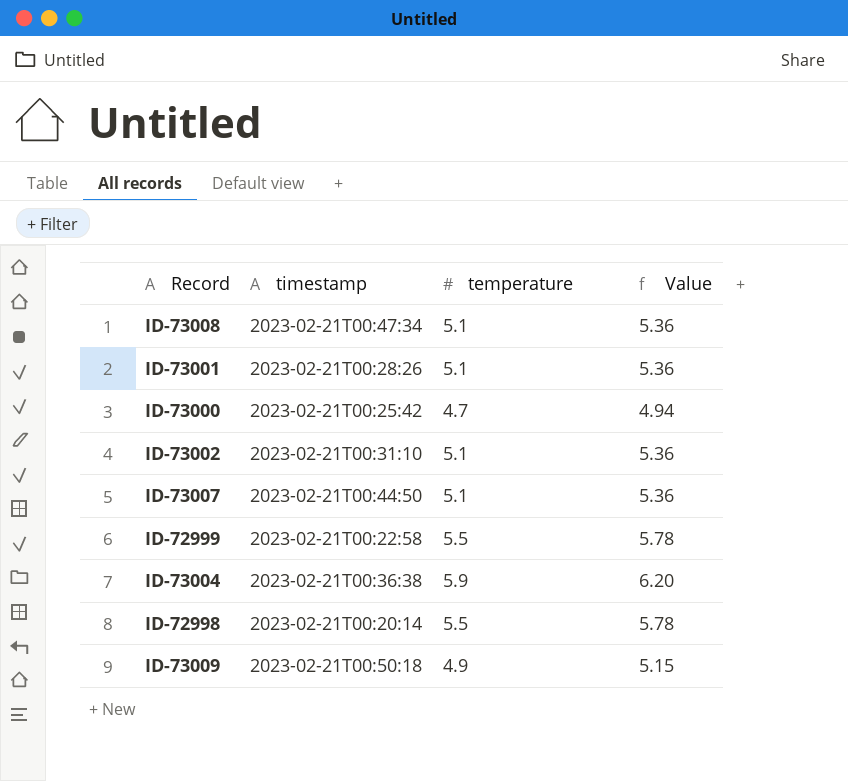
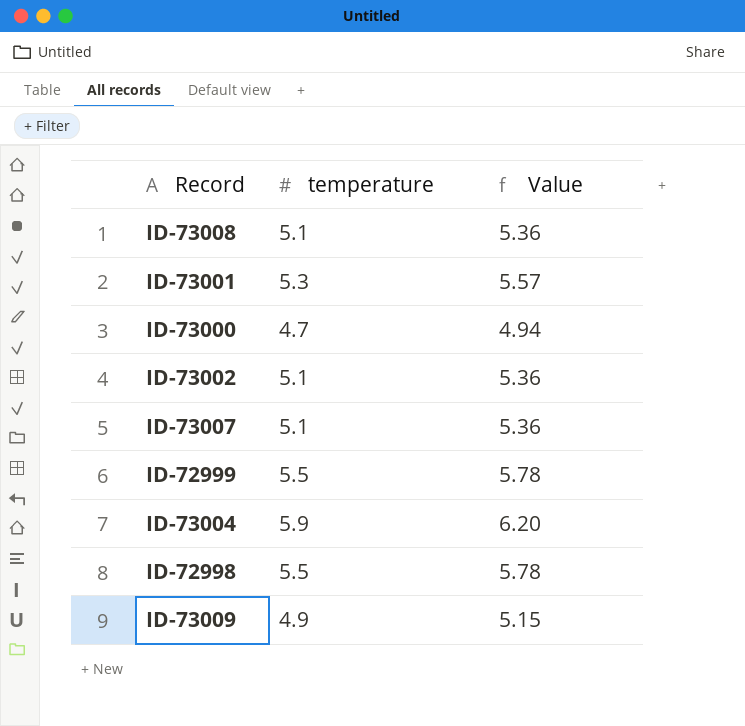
column timestamp | position: 2 -> none
ID-73001 | temperature: 5.1 -> 5.3
ID-73001 | Value: 5.36 -> 5.57

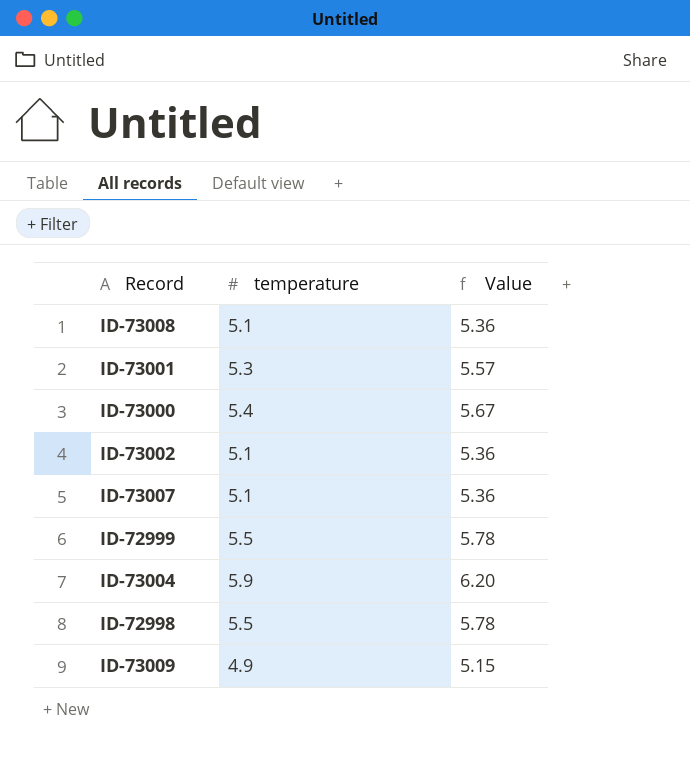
ID-73000 | temperature: 4.7 -> 5.4
ID-73000 | Value: 4.94 -> 5.67

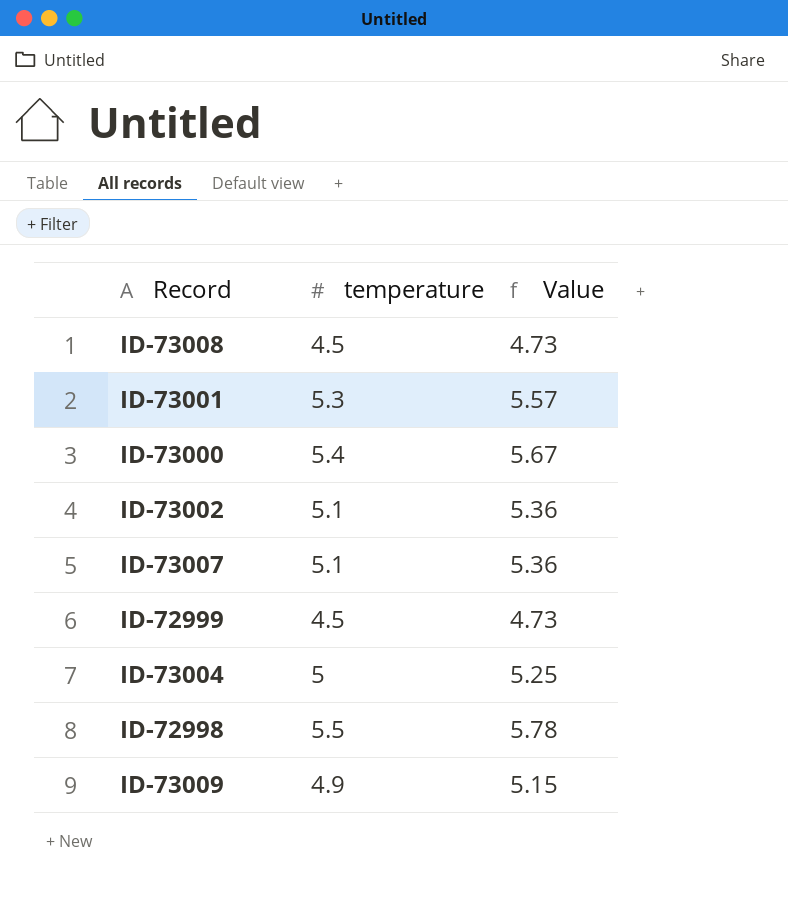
ID-73008 | temperature: 5.1 -> 4.5
ID-73008 | Value: 5.36 -> 4.73
ID-72999 | temperature: 5.5 -> 4.5
ID-72999 | Value: 5.78 -> 4.73
ID-73004 | temperature: 5.9 -> 5
ID-73004 | Value: 6.20 -> 5.25

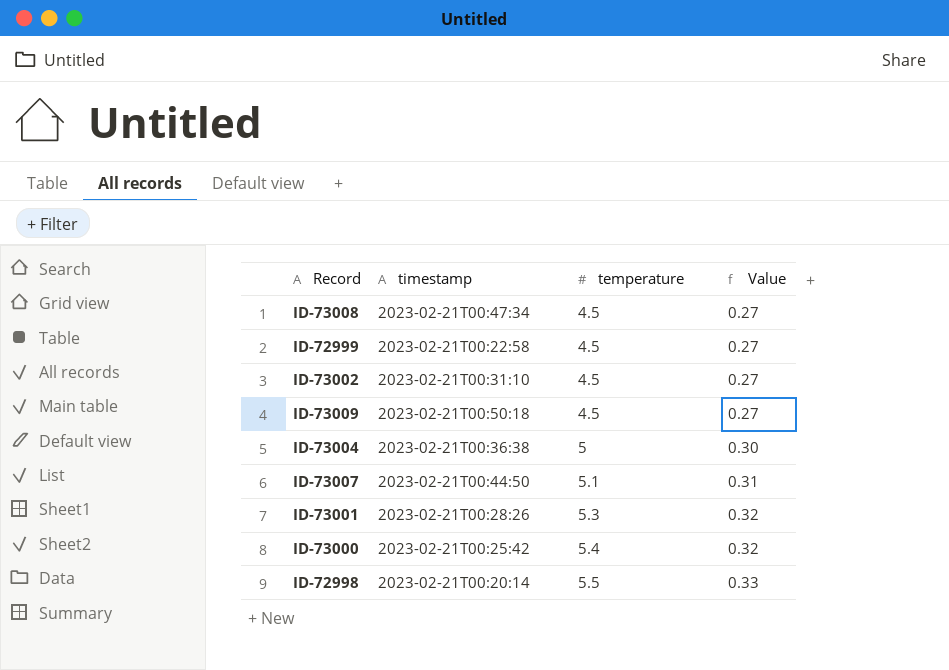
row order: none -> temperature ascending
column timestamp | position: none -> 2
column Value | formula: [temperature] * 1.05 -> [temperature] * 0.06
ID-73002 | temperature: 5.1 -> 4.5
ID-73009 | temperature: 4.9 -> 4.5

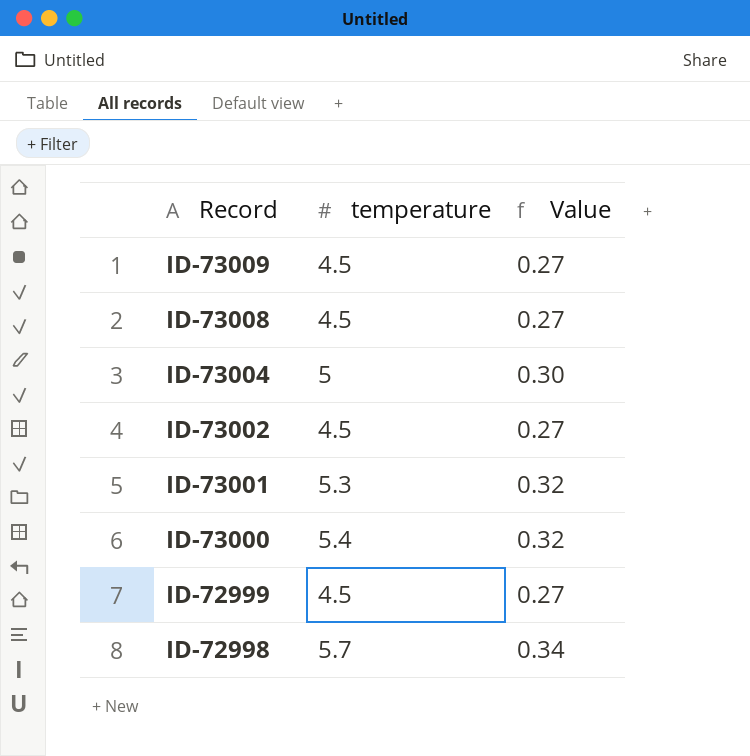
row order: temperature ascending -> Record descending
column timestamp | position: 2 -> none
row ID-73007: 2023-02-21T00:44:50 | 5.1 | 0.31 -> none
ID-72998 | temperature: 5.5 -> 5.7
ID-72998 | Value: 0.33 -> 0.34

